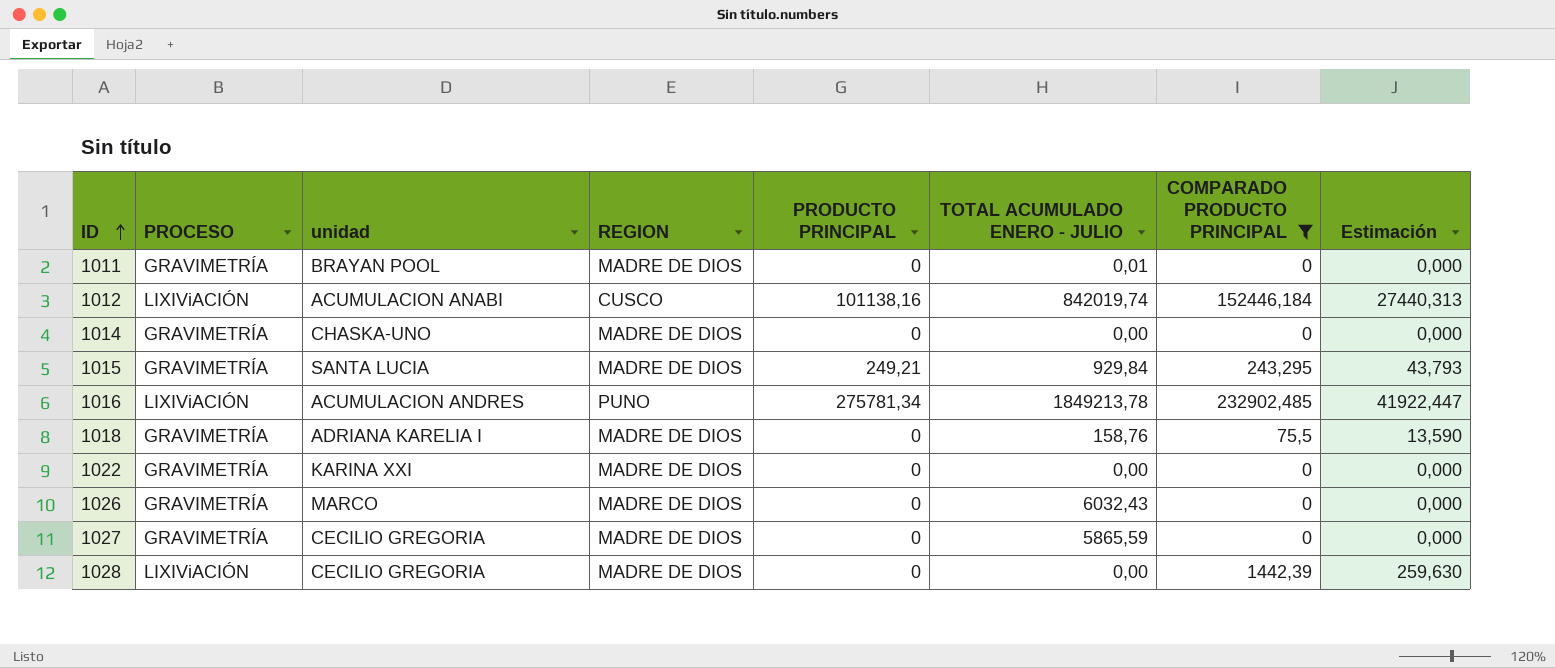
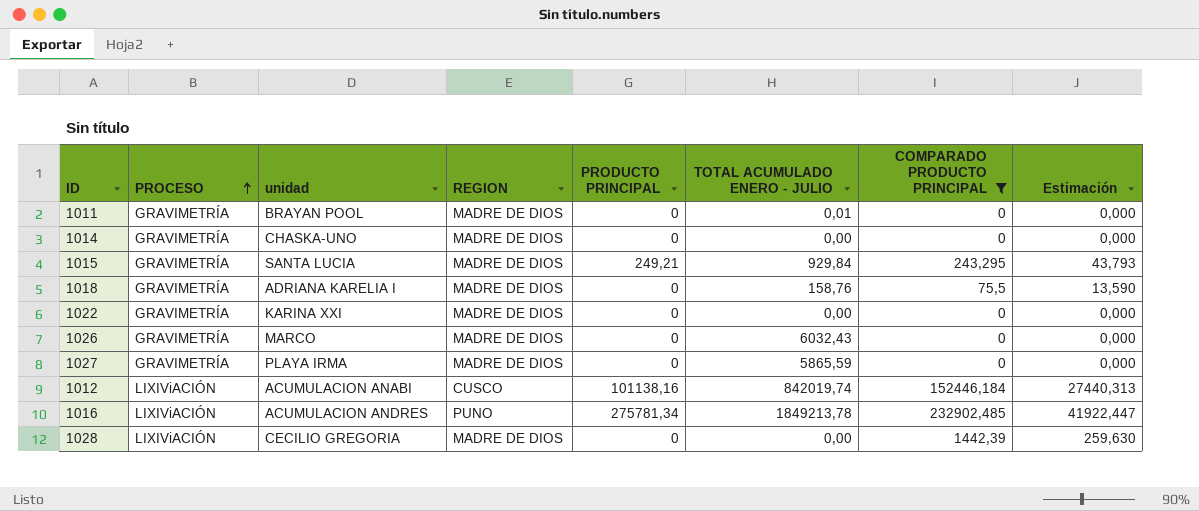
row order: ID ascending -> PROCESO ascending
1027 | unidad: CECILIO GREGORIA -> PLAYA IRMA

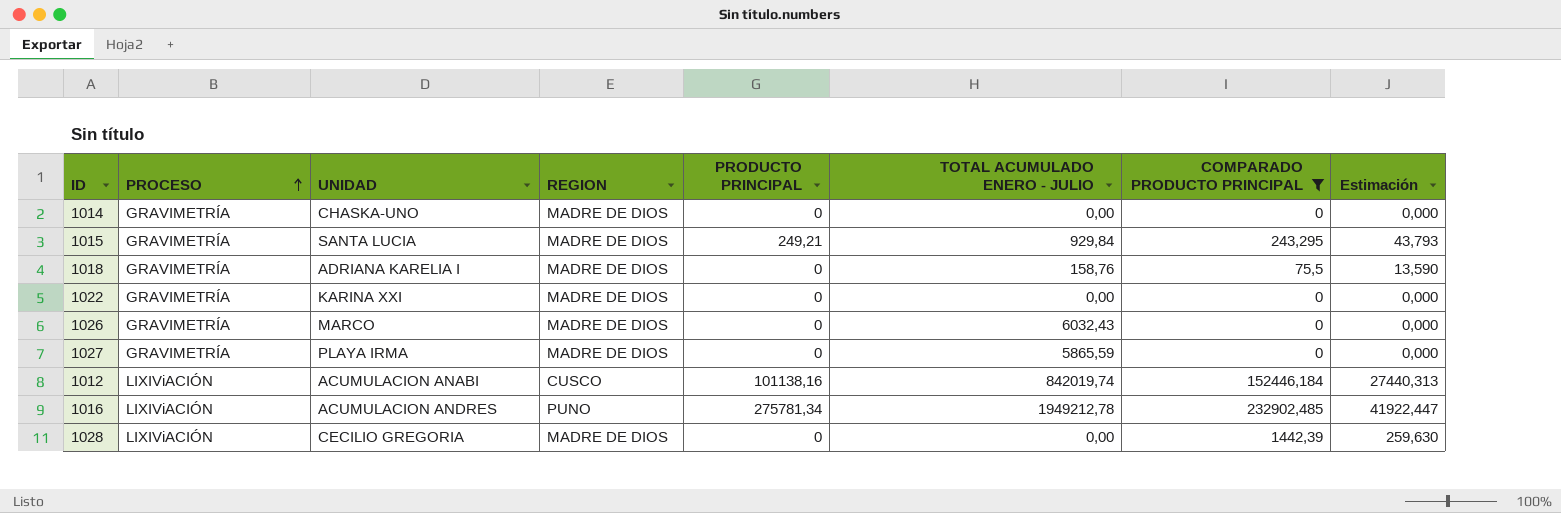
column name: unidad -> UNIDAD
row 1011: GRAVIMETRÍA | BRAYAN POOL | MADRE DE DIOS | 0 | 0,01 | 0 | 0,000 -> none
1016 | TOTAL ACUMULADO ENERO - JULIO: 1849213,78 -> 1949212,78

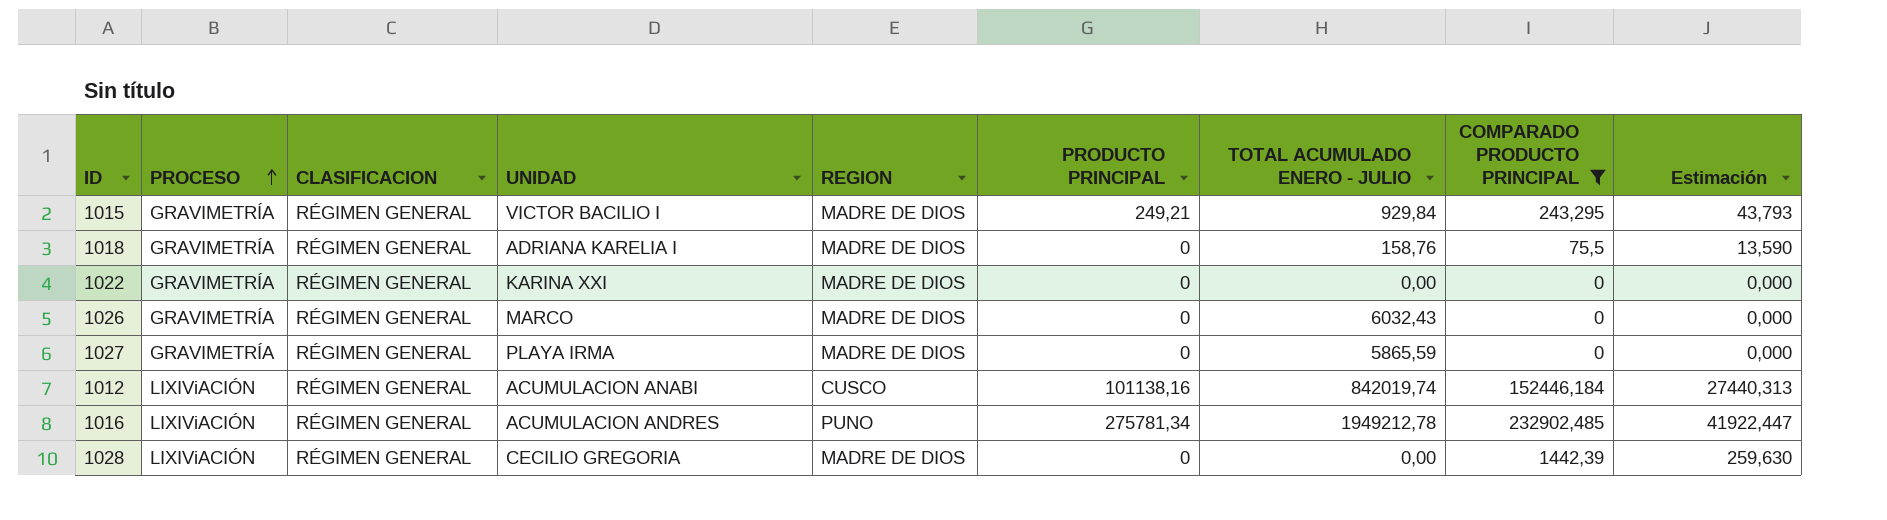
column CLASIFICACION | position: none -> 3
row 1014: GRAVIMETRÍA | CHASKA-UNO | MADRE DE DIOS | 0 | 0,00 | 0 | 0,000 -> none
1015 | UNIDAD: SANTA LUCIA -> VICTOR BACILIO I

